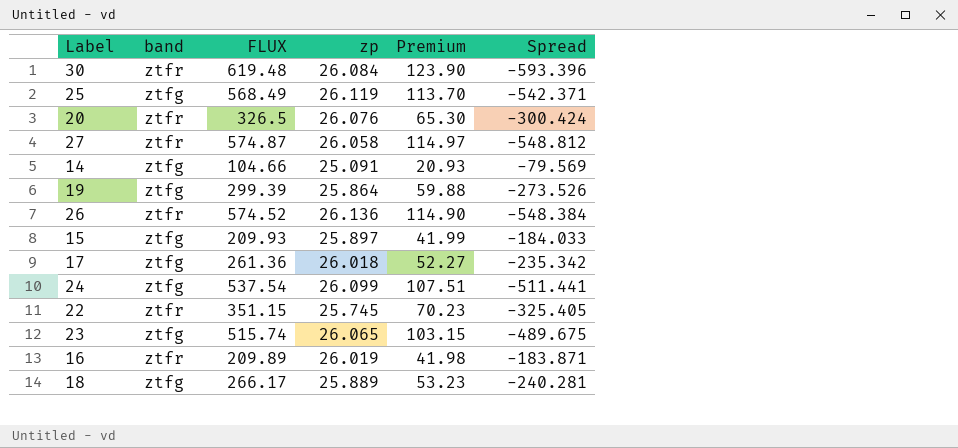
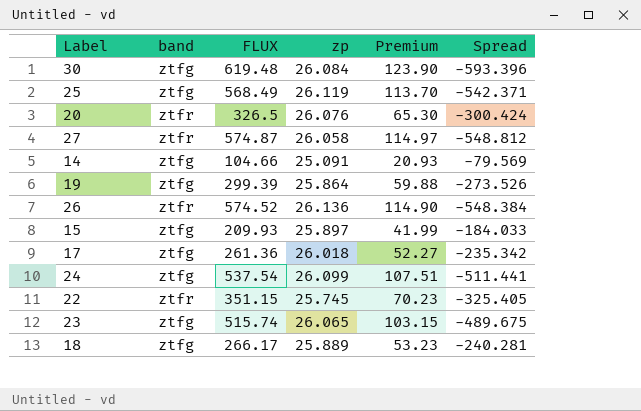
row 16: ztfr | 209.89 | 26.019 | 41.98 | -183.871 -> none
30 | band: ztfr -> ztfg

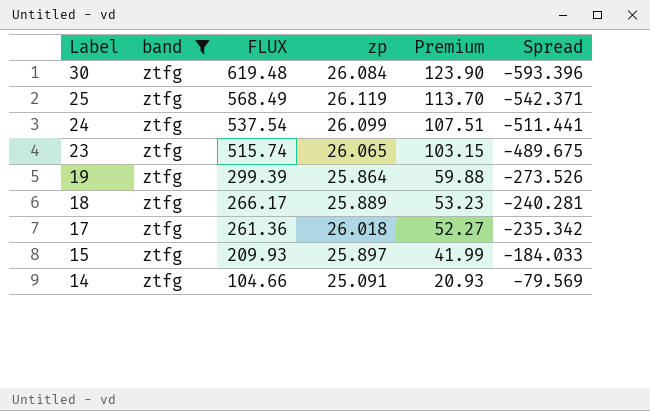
filter: none -> band = ztfg
row order: none -> Label descending

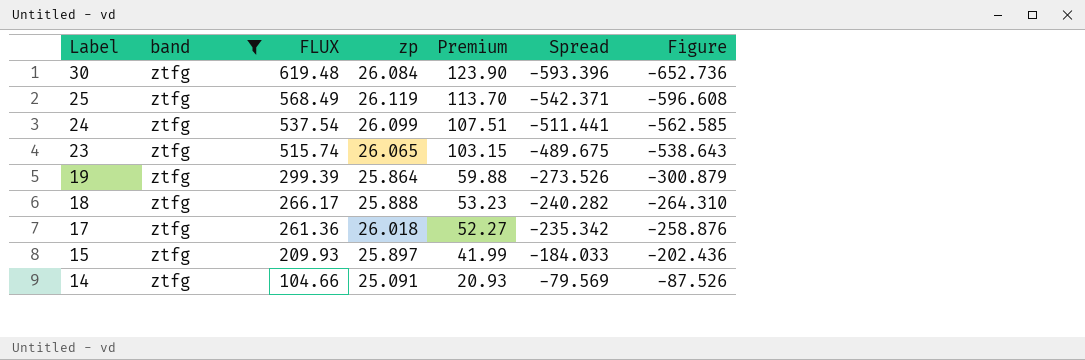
column Figure | formula: none -> [Spread] * 1.1
18 | zp: 25.889 -> 25.888
18 | Spread: -240.281 -> -240.282

